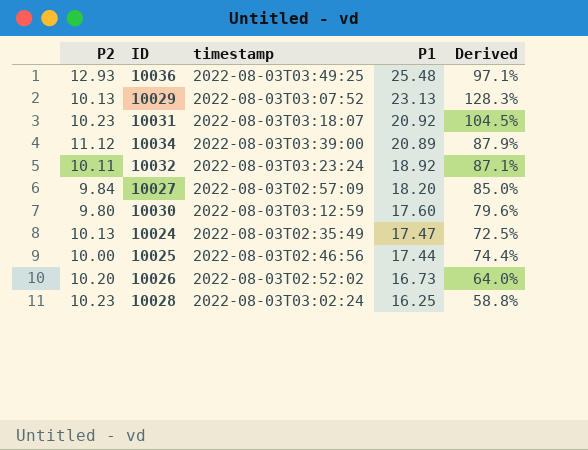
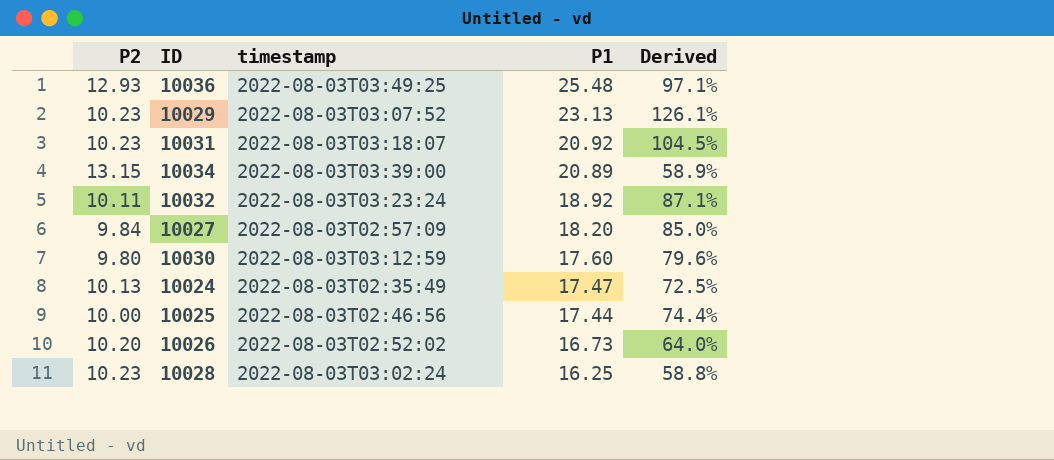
10029 | P2: 10.13 -> 10.23
10029 | Derived: 128.3% -> 126.1%
10034 | P2: 11.12 -> 13.15
10034 | Derived: 87.9% -> 58.9%

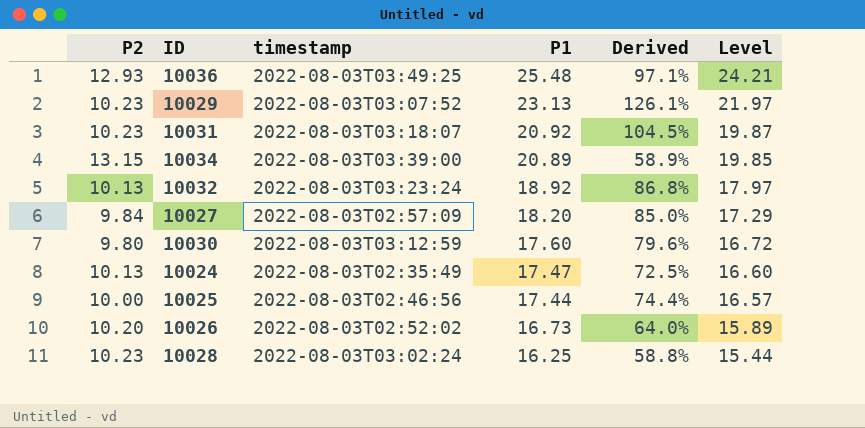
column Level | formula: none -> [P1] * 0.95
10032 | P2: 10.11 -> 10.13
10032 | Derived: 87.1% -> 86.8%

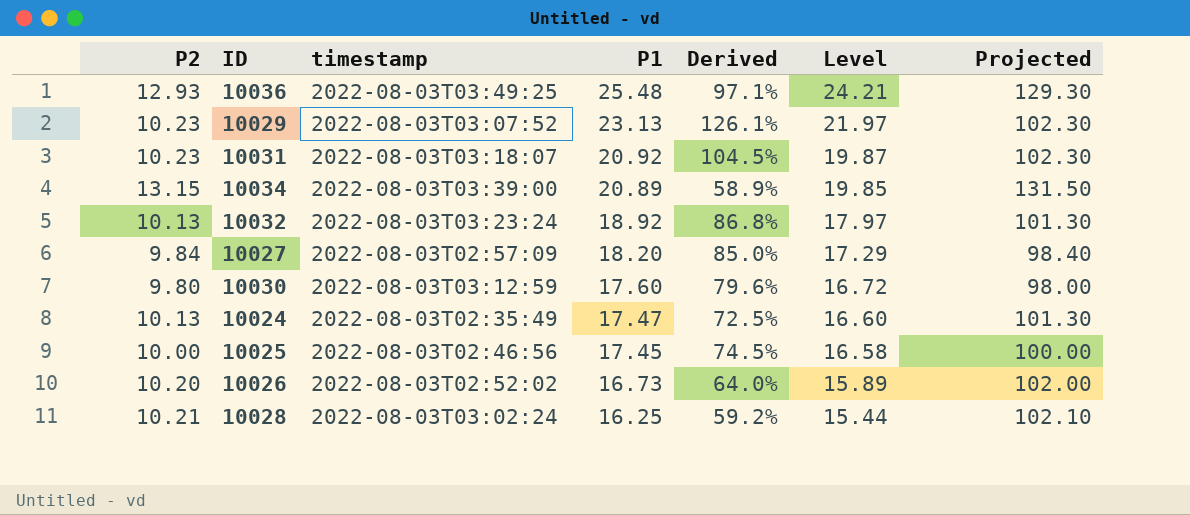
column Projected | formula: none -> [P2] * 10
10025 | P1: 17.44 -> 17.45
10025 | Derived: 74.4% -> 74.5%
10025 | Level: 16.57 -> 16.58
10028 | P2: 10.23 -> 10.21
10028 | Derived: 58.8% -> 59.2%

